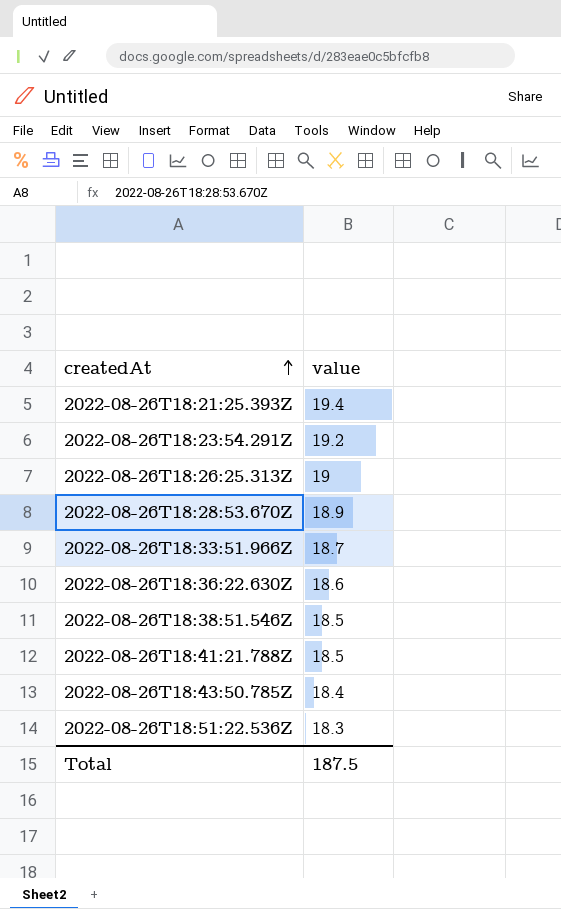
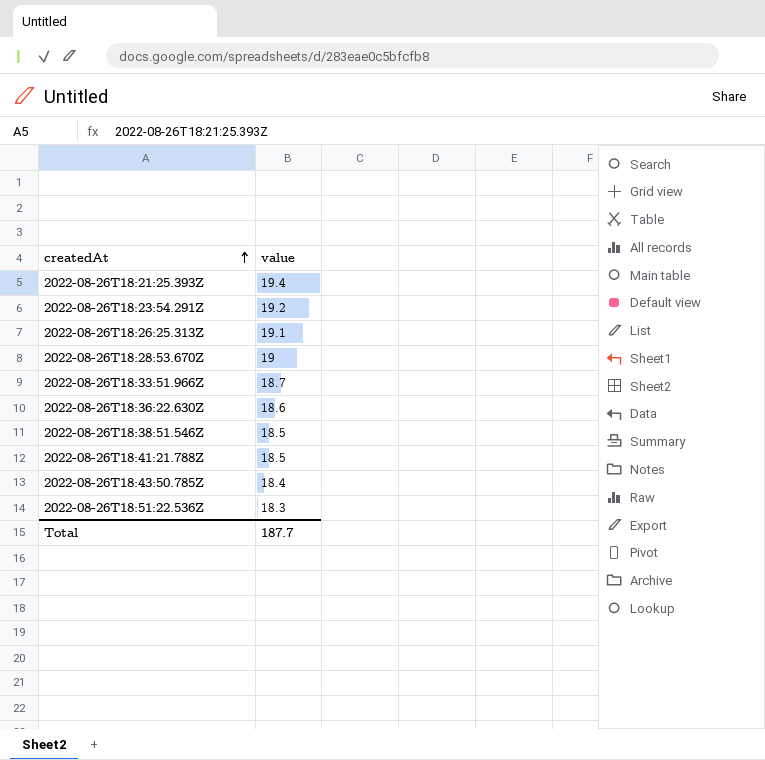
2022-08-26T18:26:25.313Z | value: 19 -> 19.1
2022-08-26T18:28:53.670Z | value: 18.9 -> 19
Total | value: 187.5 -> 187.7

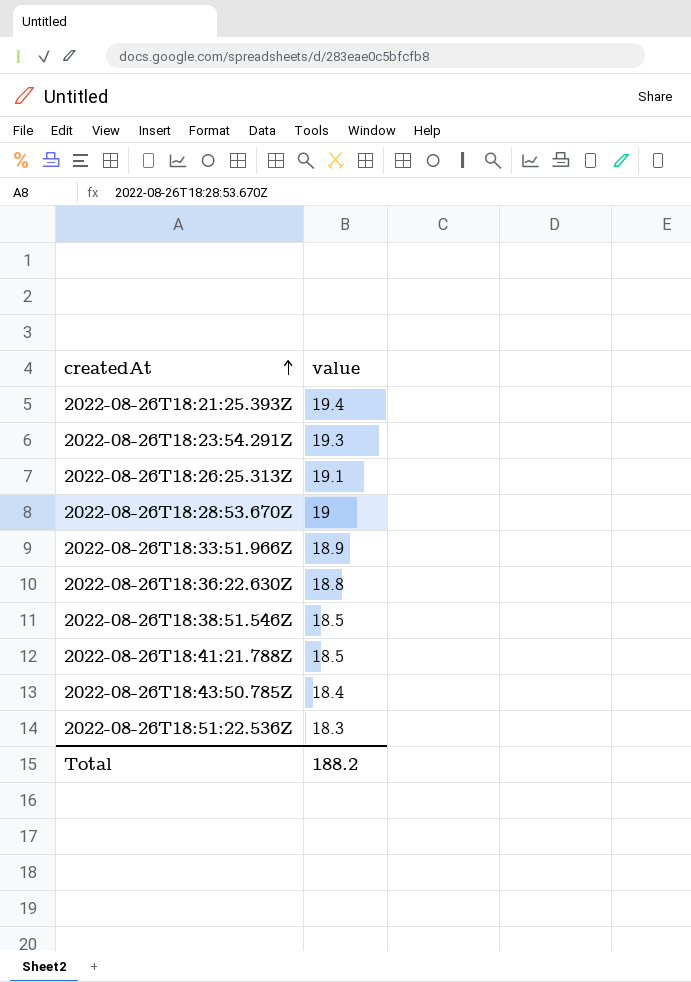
2022-08-26T18:23:54.291Z | value: 19.2 -> 19.3
2022-08-26T18:33:51.966Z | value: 18.7 -> 18.9
2022-08-26T18:36:22.630Z | value: 18.6 -> 18.8
Total | value: 187.7 -> 188.2

